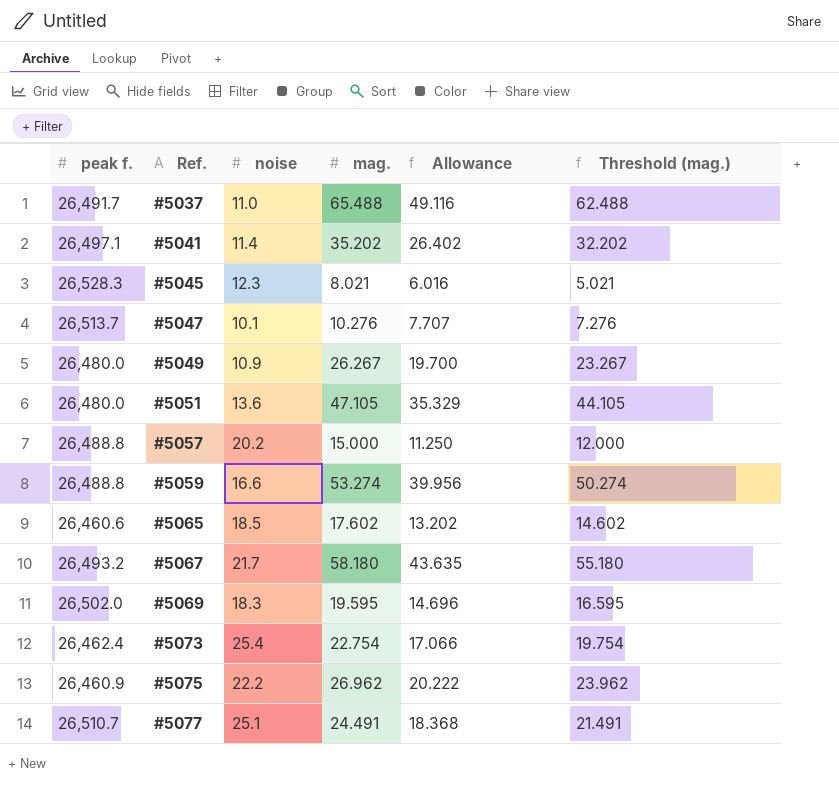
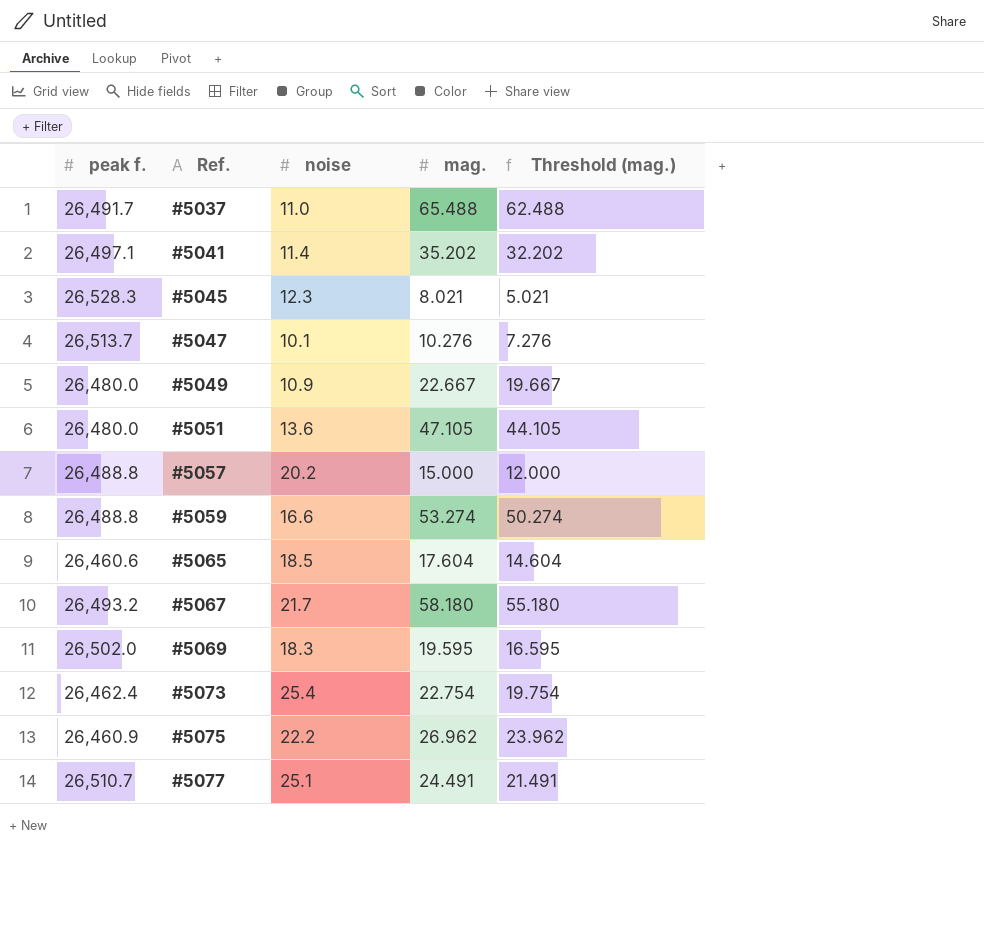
column Allowance | formula: [mag.] * 0.75 -> none
#5049 | mag.: 26.267 -> 22.667
#5049 | Threshold (mag.): 23.267 -> 19.667
#5065 | mag.: 17.602 -> 17.604
#5065 | Threshold (mag.): 14.602 -> 14.604

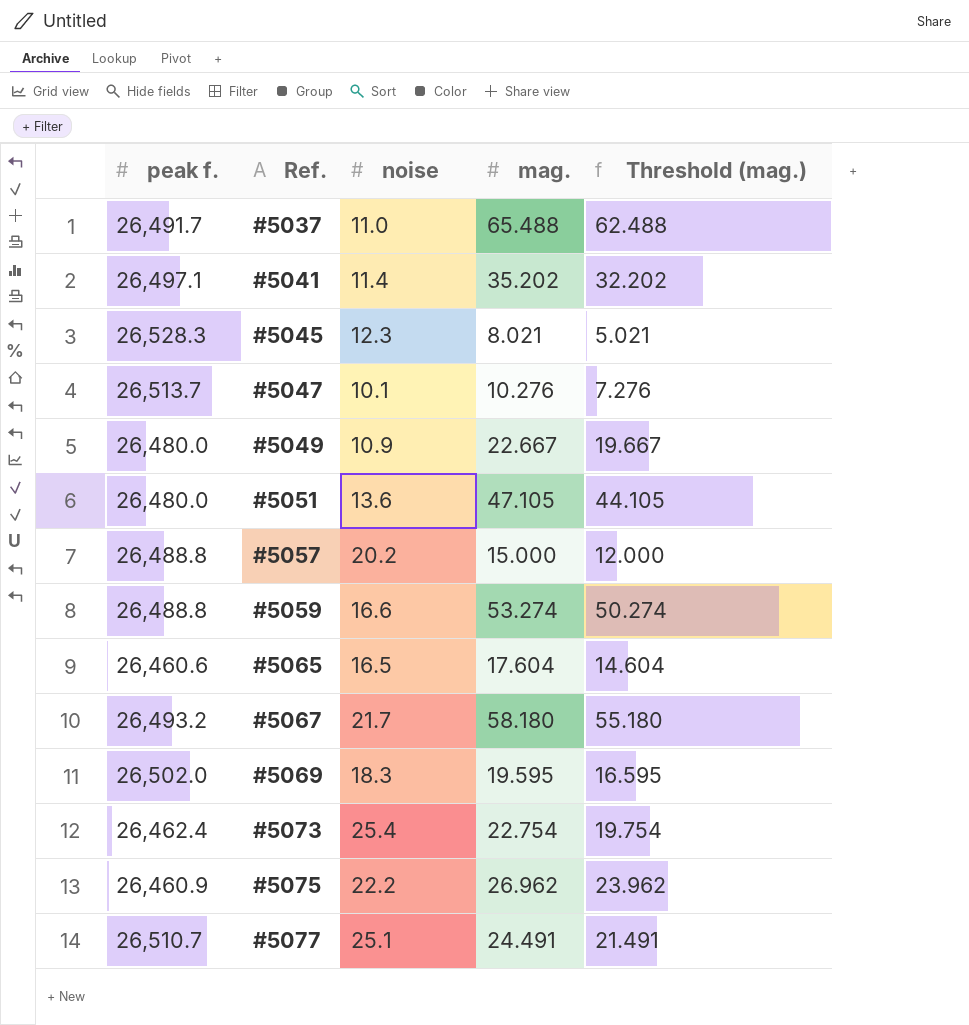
#5065 | noise: 18.5 -> 16.5

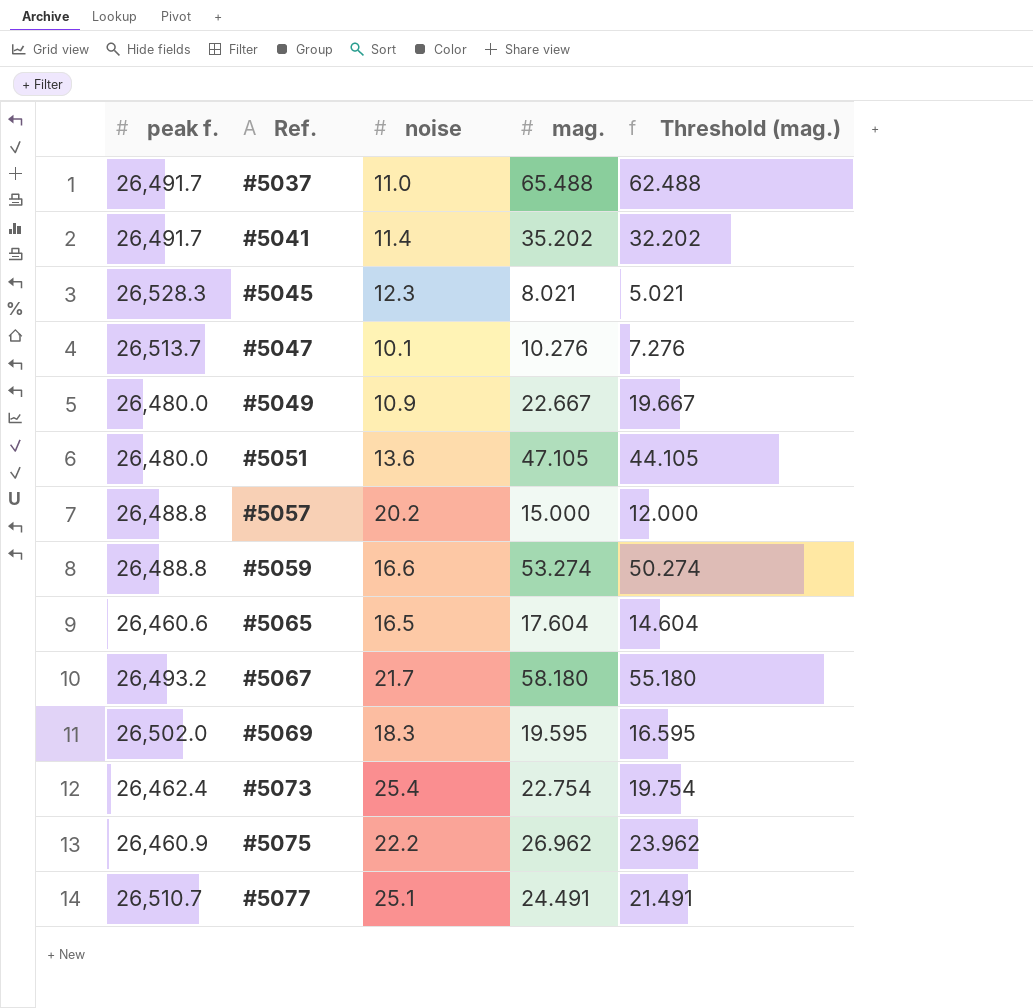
#5041 | peak f.: 26,497.1 -> 26,491.7

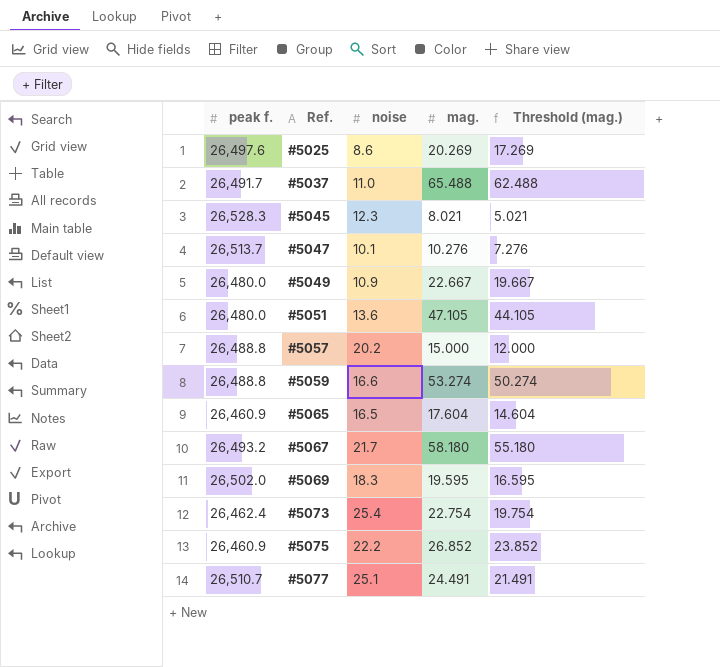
row #5041: 26,491.7 | 11.4 | 35.202 | 32.202 -> none
row #5025: none -> 26,497.6 | 8.6 | 20.269 | 17.269
#5065 | peak f.: 26,460.6 -> 26,460.9
#5075 | mag.: 26.962 -> 26.852
#5075 | Threshold (mag.): 23.962 -> 23.852

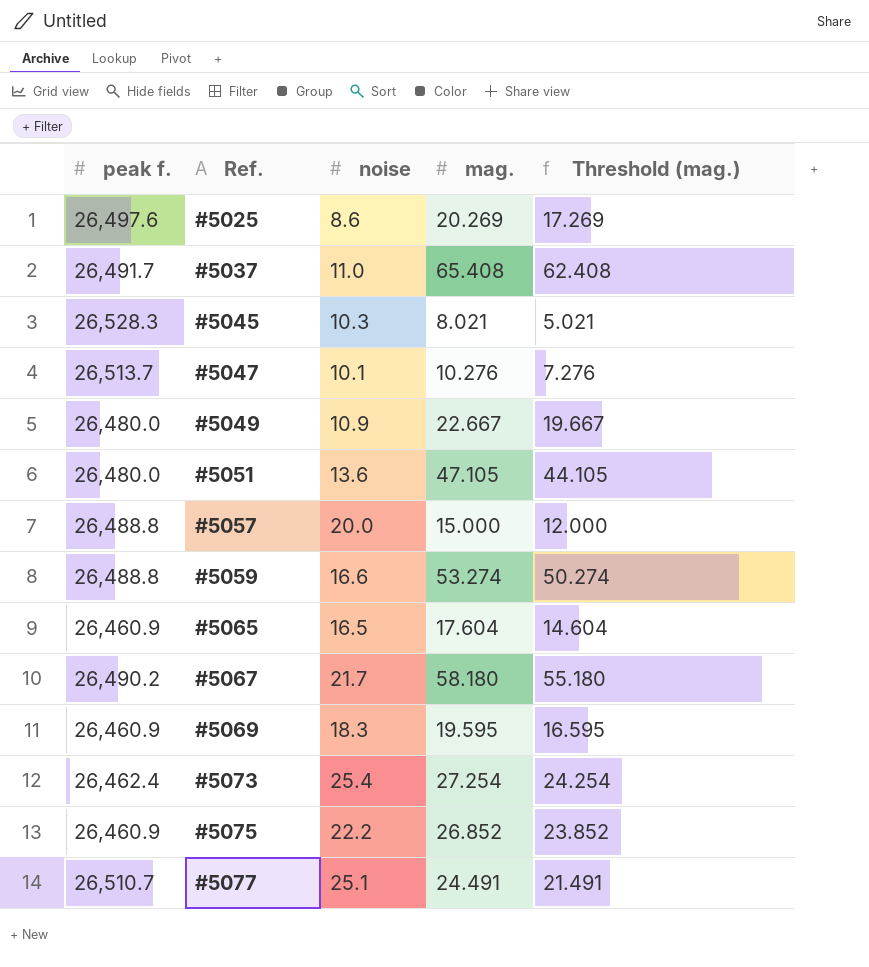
#5037 | mag.: 65.488 -> 65.408
#5037 | Threshold (mag.): 62.488 -> 62.408
#5045 | noise: 12.3 -> 10.3
#5057 | noise: 20.2 -> 20.0
#5067 | peak f.: 26,493.2 -> 26,490.2
#5069 | peak f.: 26,502.0 -> 26,460.9
#5073 | mag.: 22.754 -> 27.254
#5073 | Threshold (mag.): 19.754 -> 24.254

